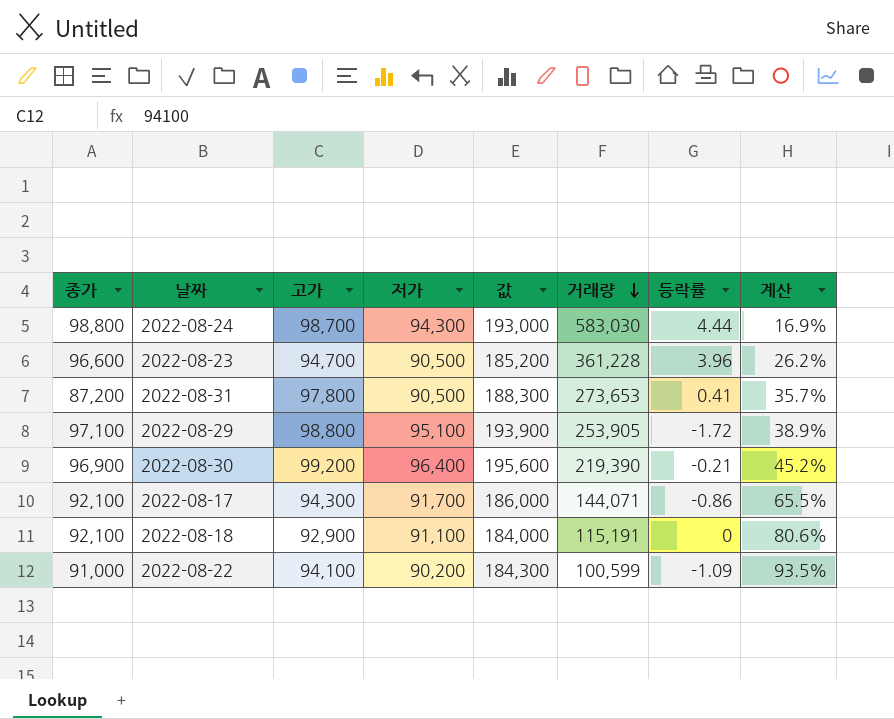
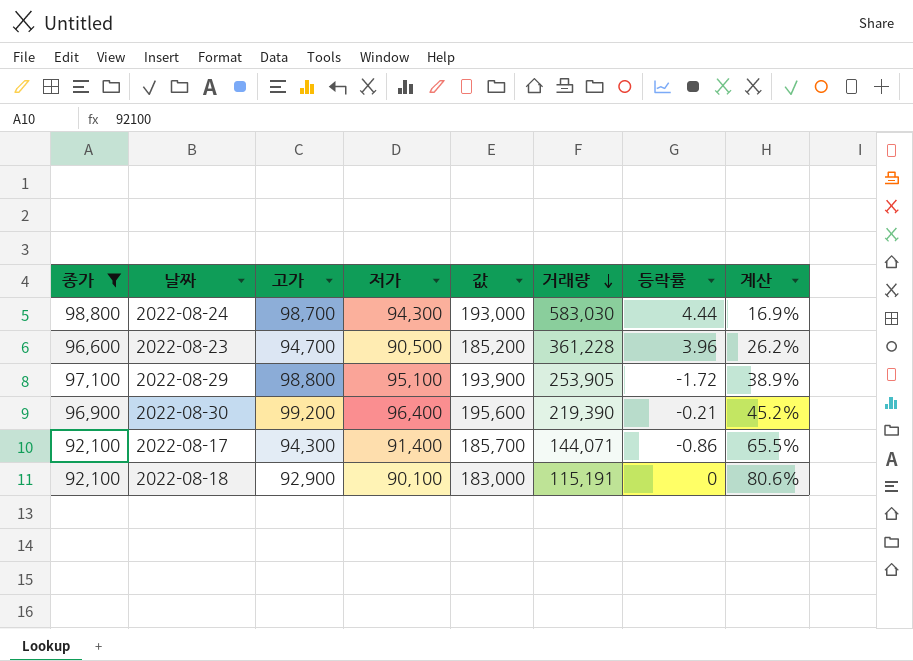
filter: none -> 종가 >= 92,100
2022-08-17 | 저가: 91,700 -> 91,400
2022-08-17 | 값: 186,000 -> 185,700
2022-08-18 | 저가: 91,100 -> 90,100
2022-08-18 | 값: 184,000 -> 183,000

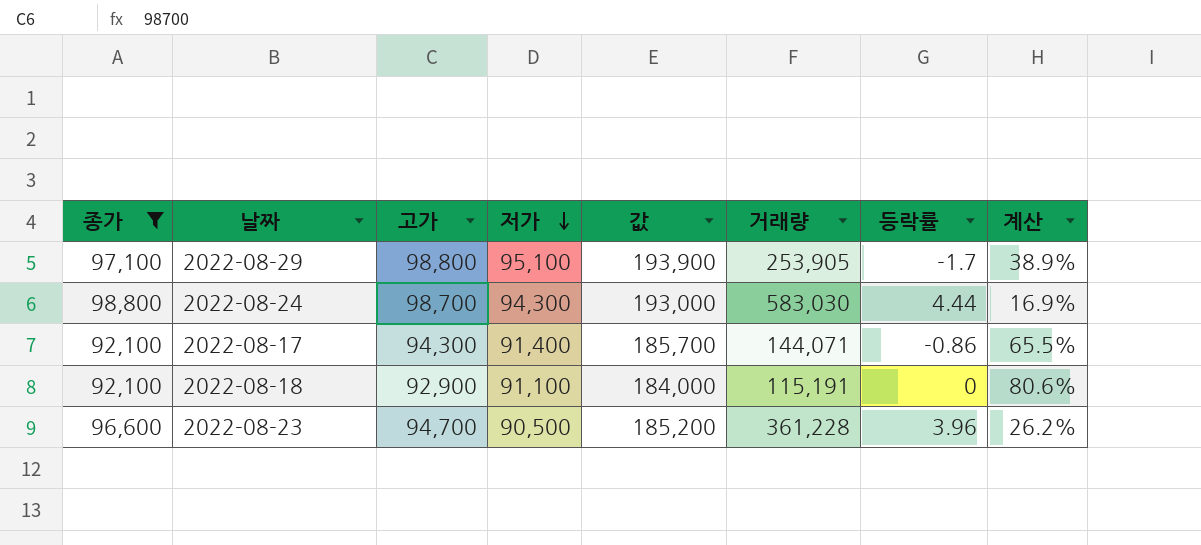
row order: 거래량 descending -> 저가 descending
row 2022-08-30: 96,900 | 99,200 | 96,400 | 195,600 | 219,390 | -0.21 | 45.2% -> none
2022-08-29 | 등락률: -1.72 -> -1.7
2022-08-18 | 저가: 90,100 -> 91,100
2022-08-18 | 값: 183,000 -> 184,000

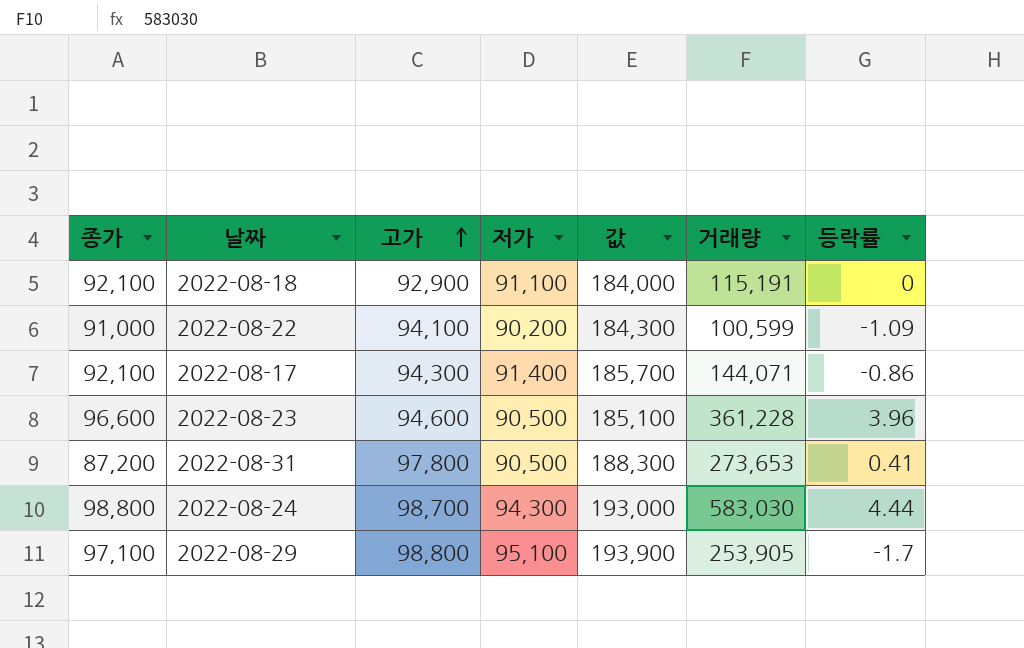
filter: 종가 >= 92,100 -> none
row order: 저가 descending -> 고가 ascending
column 계산 | formula: [고가] / [거래량] -> none
2022-08-23 | 고가: 94,700 -> 94,600
2022-08-23 | 값: 185,200 -> 185,100

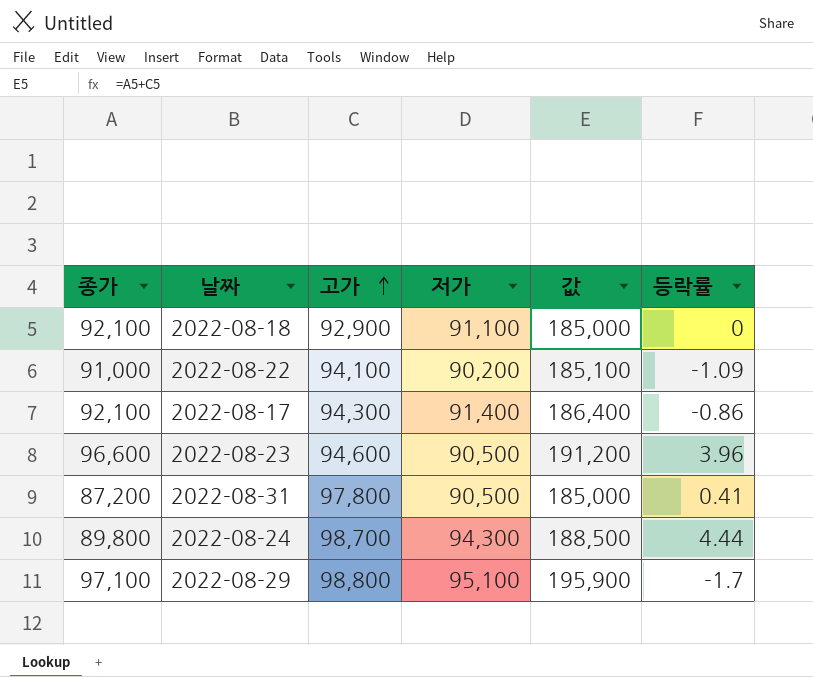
column 거래량 | position: 6 -> none
column 값 | formula: [고가] + [저가] -> [종가] + [고가]
2022-08-24 | 종가: 98,800 -> 89,800

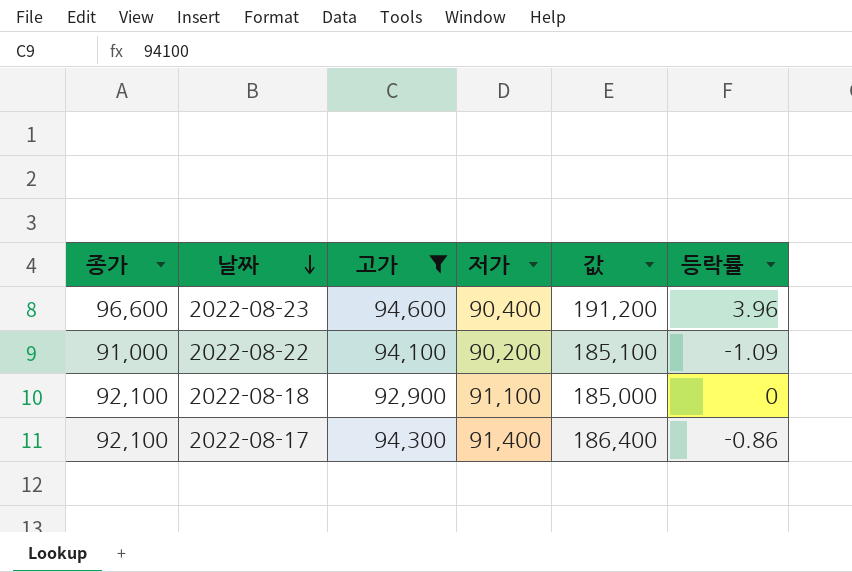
filter: none -> 고가 <= 94,600
row order: 고가 ascending -> 날짜 descending
2022-08-23 | 저가: 90,500 -> 90,400

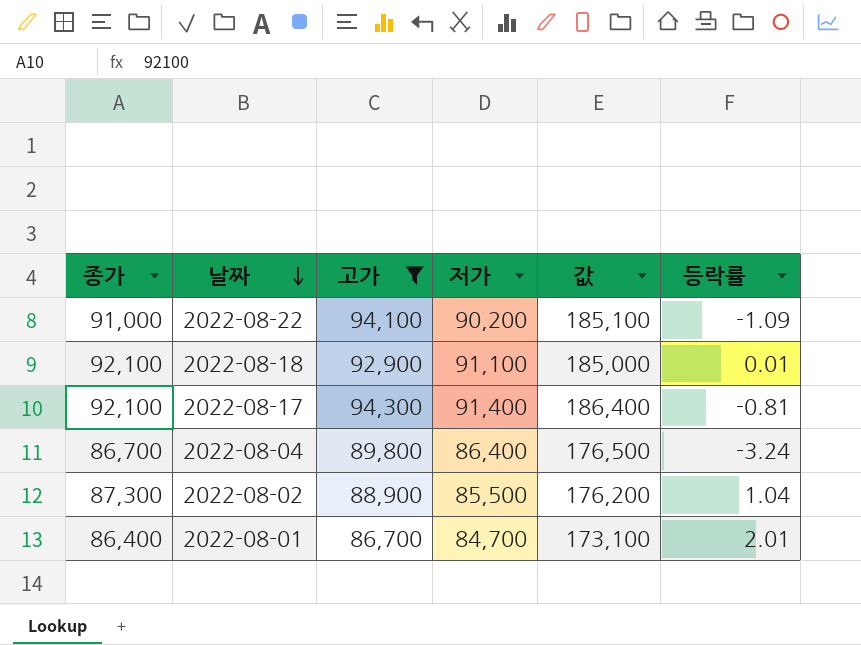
row 2022-08-23: 96,600 | 94,600 | 90,400 | 191,200 | 3.96 -> none
2022-08-18 | 등락률: 0 -> 0.01
2022-08-17 | 등락률: -0.86 -> -0.81
row 2022-08-04: none -> 86,700 | 89,800 | 86,400 | 176,500 | -3.24
row 2022-08-02: none -> 87,300 | 88,900 | 85,500 | 176,200 | 1.04
row 2022-08-01: none -> 86,400 | 86,700 | 84,700 | 173,100 | 2.01

